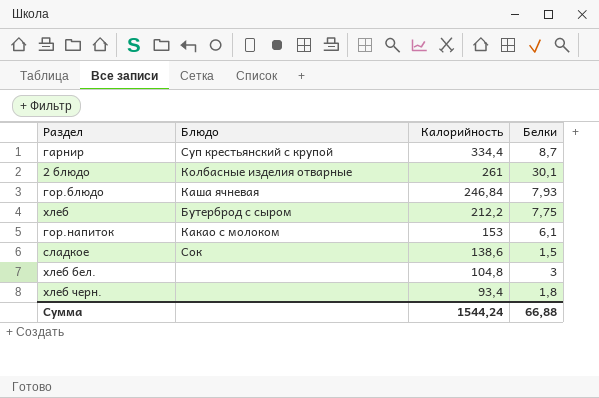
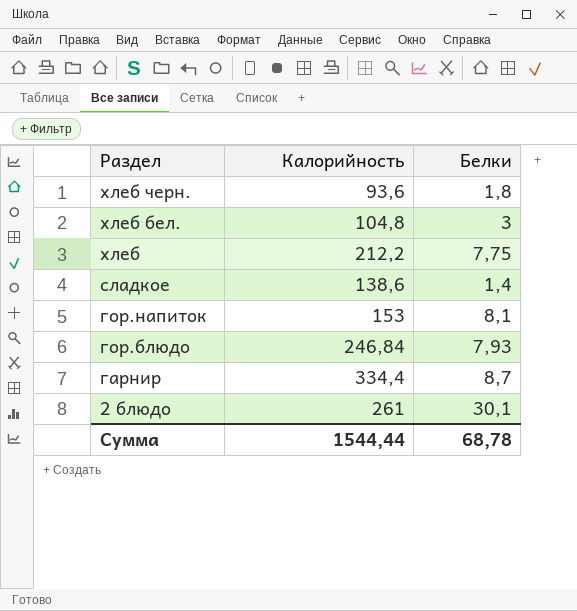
row order: Калорийность descending -> Раздел descending
column Блюдо | position: 2 -> none
хлеб черн. | Калорийность: 93,4 -> 93,6
сладкое | Белки: 1,5 -> 1,4
гор.напиток | Белки: 6,1 -> 8,1
Сумма | Калорийность: 1544,24 -> 1544,44
Сумма | Белки: 66,88 -> 68,78

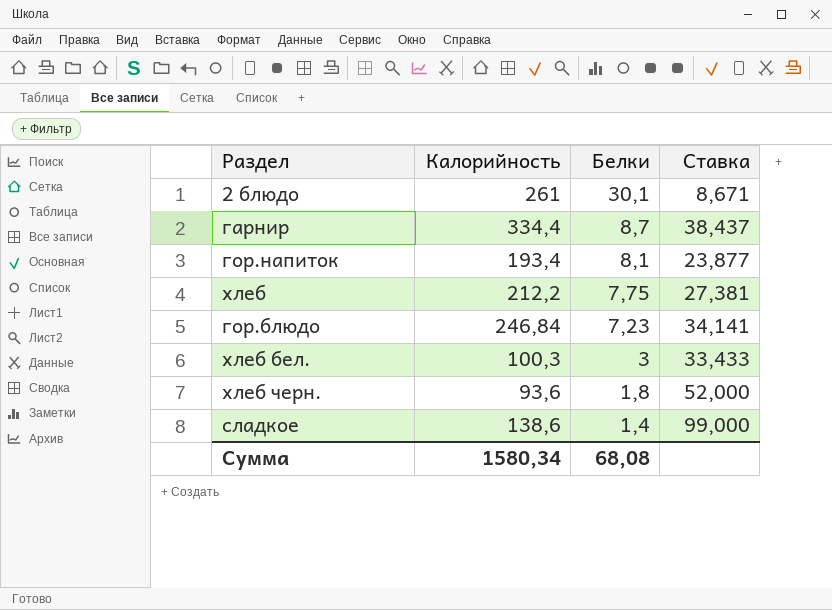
row order: Раздел descending -> Белки descending
column Ставка | formula: none -> [Калорийность] / [Белки]
гор.напиток | Калорийность: 153 -> 193,4
гор.блюдо | Белки: 7,93 -> 7,23
хлеб бел. | Калорийность: 104,8 -> 100,3
Сумма | Калорийность: 1544,44 -> 1580,34
Сумма | Белки: 68,78 -> 68,08

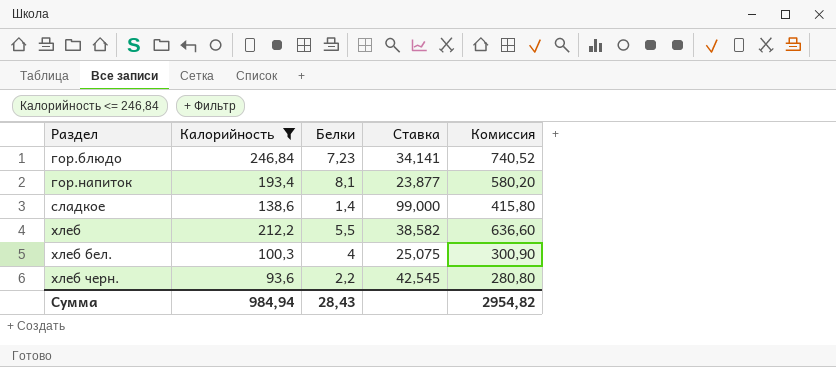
filter: none -> Калорийность <= 246,84
row order: Белки descending -> Раздел ascending
column Комиссия | formula: none -> [Калорийность] * 3
хлеб | Белки: 7,75 -> 5,5
хлеб | Ставка: 27,381 -> 38,582
хлеб бел. | Белки: 3 -> 4
хлеб бел. | Ставка: 33,433 -> 25,075
хлеб черн. | Белки: 1,8 -> 2,2
хлеб черн. | Ставка: 52,000 -> 42,545
Сумма | Калорийность: 1580,34 -> 984,94
Сумма | Белки: 68,08 -> 28,43

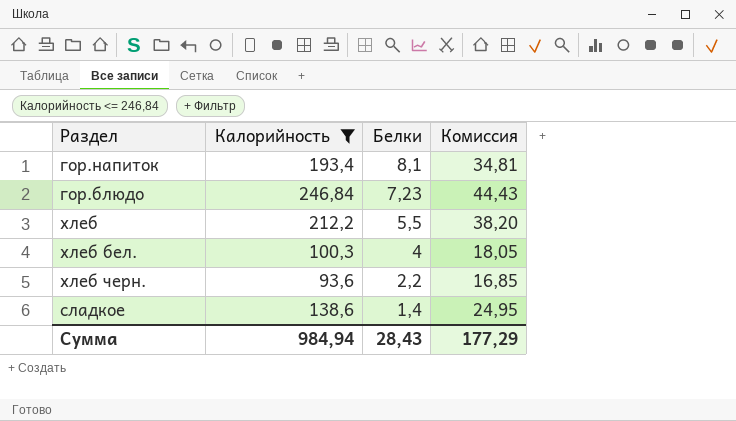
row order: Раздел ascending -> Белки descending
column Ставка | formula: [Калорийность] / [Белки] -> none
column Комиссия | formula: [Калорийность] * 3 -> [Калорийность] * 0,18
Сумма | Комиссия: 2954,82 -> 177,29

